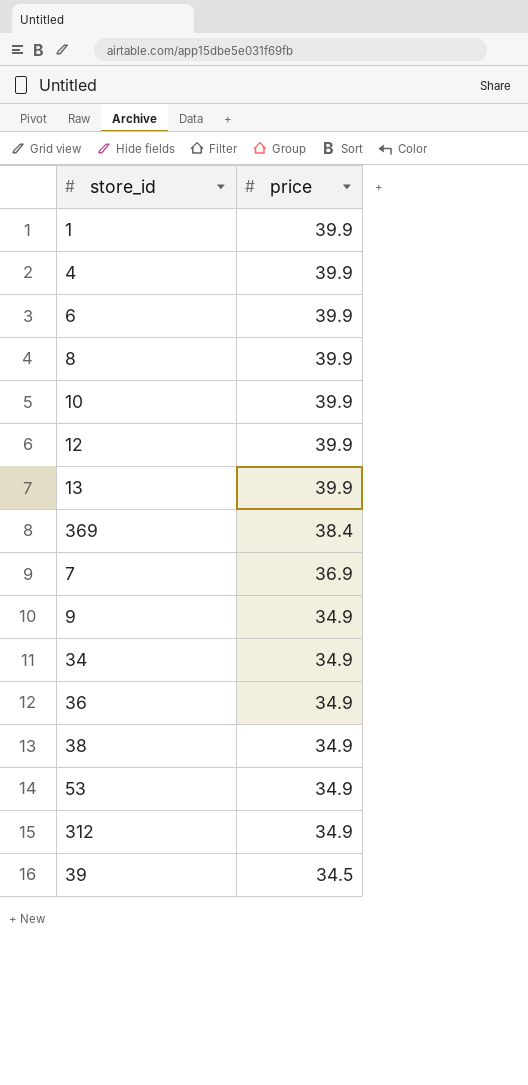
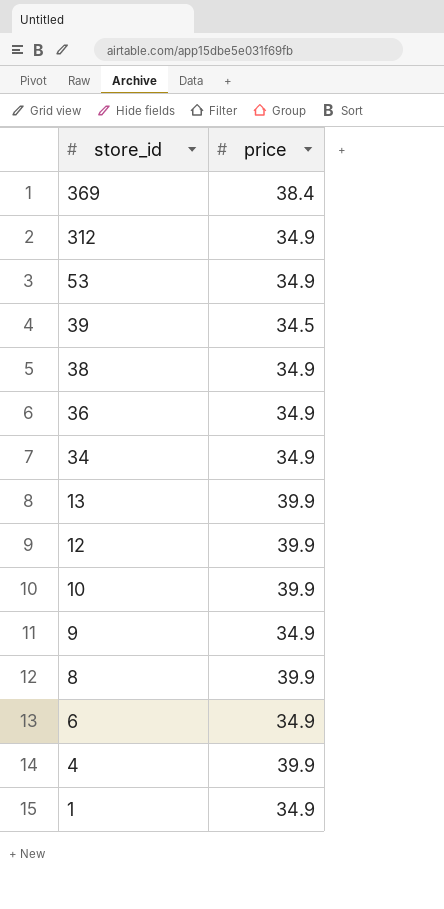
row order: price descending -> store_id descending
row 7: 36.9 -> none
6 | price: 39.9 -> 34.9
1 | price: 39.9 -> 34.9

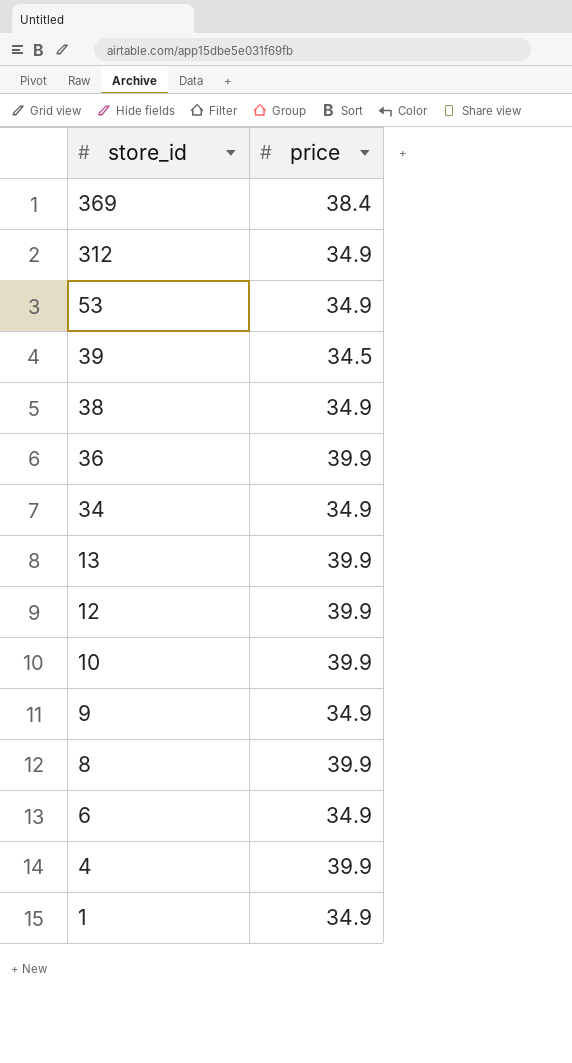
36 | price: 34.9 -> 39.9

